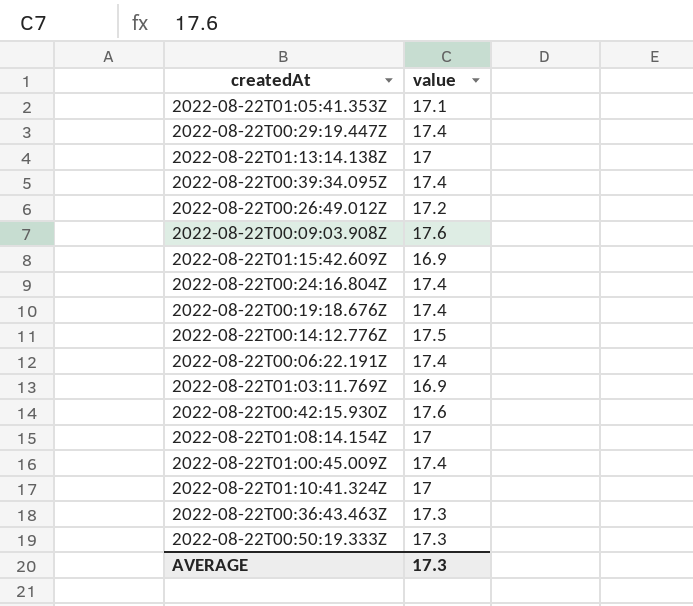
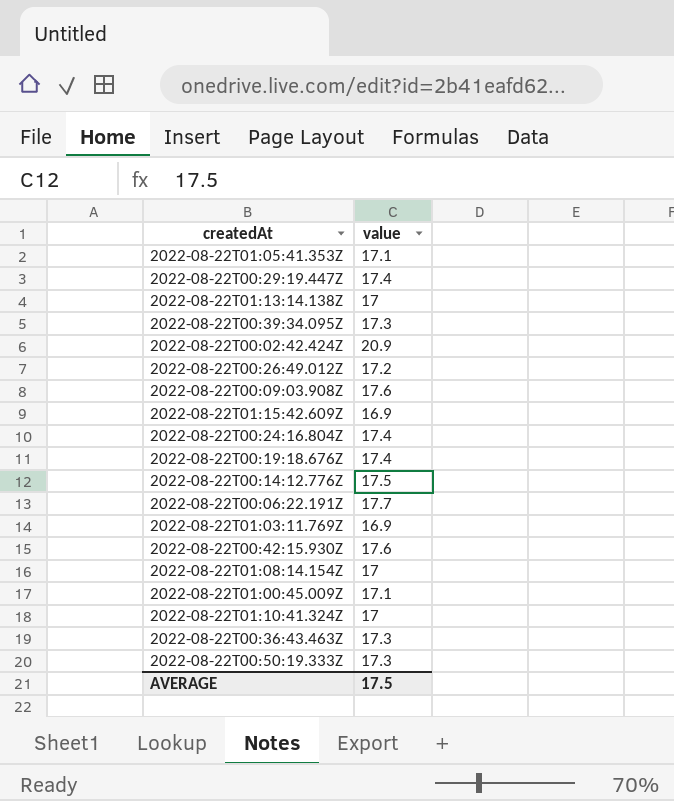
2022-08-22T00:39:34.095Z | value: 17.4 -> 17.3
row 2022-08-22T00:02:42.424Z: none -> 20.9
2022-08-22T00:06:22.191Z | value: 17.4 -> 17.7
2022-08-22T01:00:45.009Z | value: 17.4 -> 17.1
AVERAGE | value: 17.3 -> 17.5

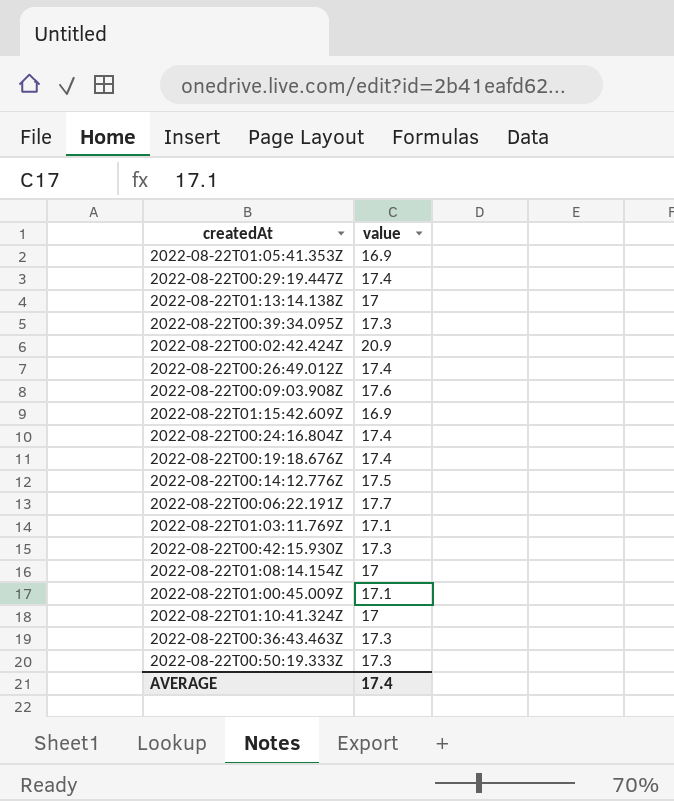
2022-08-22T01:05:41.353Z | value: 17.1 -> 16.9
2022-08-22T00:26:49.012Z | value: 17.2 -> 17.4
2022-08-22T01:03:11.769Z | value: 16.9 -> 17.1
2022-08-22T00:42:15.930Z | value: 17.6 -> 17.3
AVERAGE | value: 17.5 -> 17.4

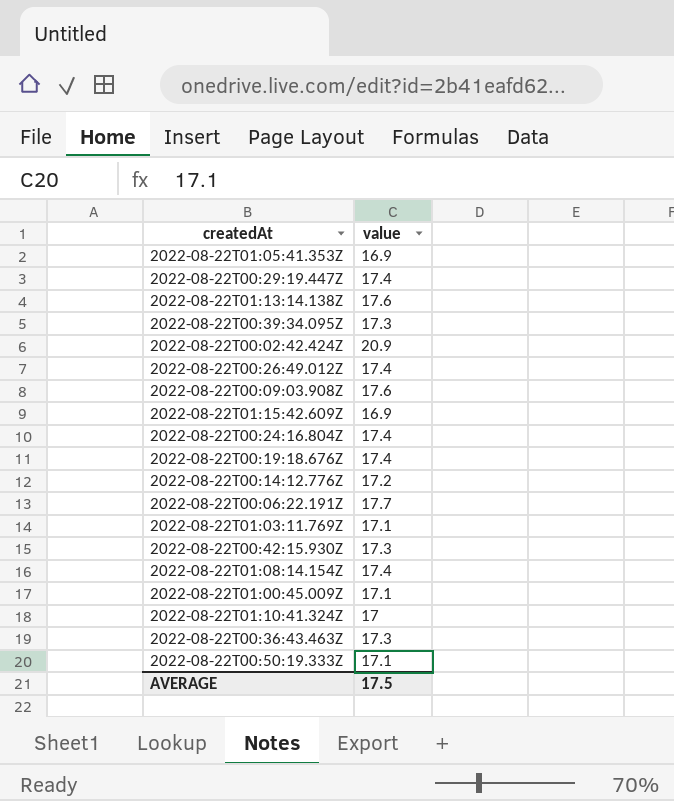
2022-08-22T01:13:14.138Z | value: 17 -> 17.6
2022-08-22T00:14:12.776Z | value: 17.5 -> 17.2
2022-08-22T01:08:14.154Z | value: 17 -> 17.4
2022-08-22T00:50:19.333Z | value: 17.3 -> 17.1
AVERAGE | value: 17.4 -> 17.5

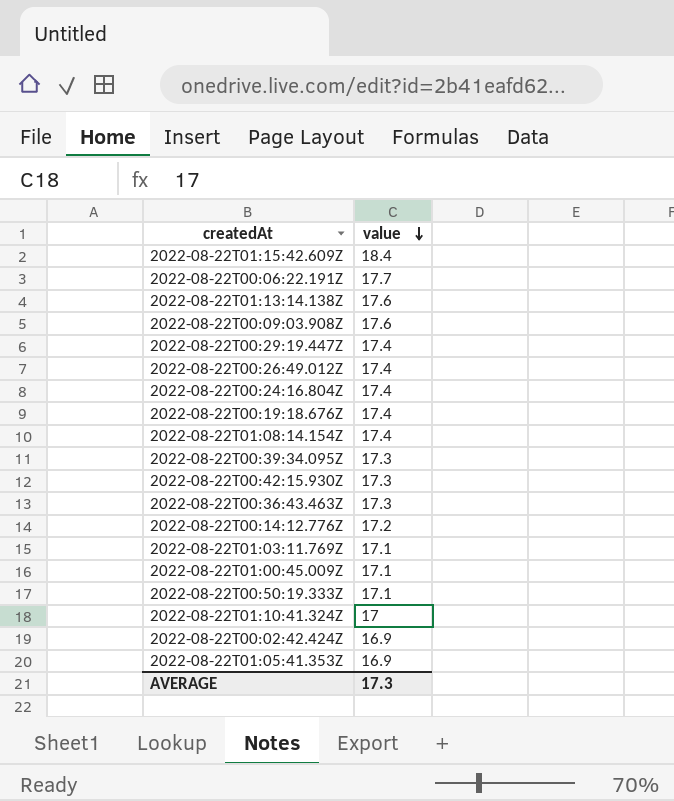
row order: none -> value descending
2022-08-22T01:15:42.609Z | value: 16.9 -> 18.4
2022-08-22T00:02:42.424Z | value: 20.9 -> 16.9
AVERAGE | value: 17.5 -> 17.3

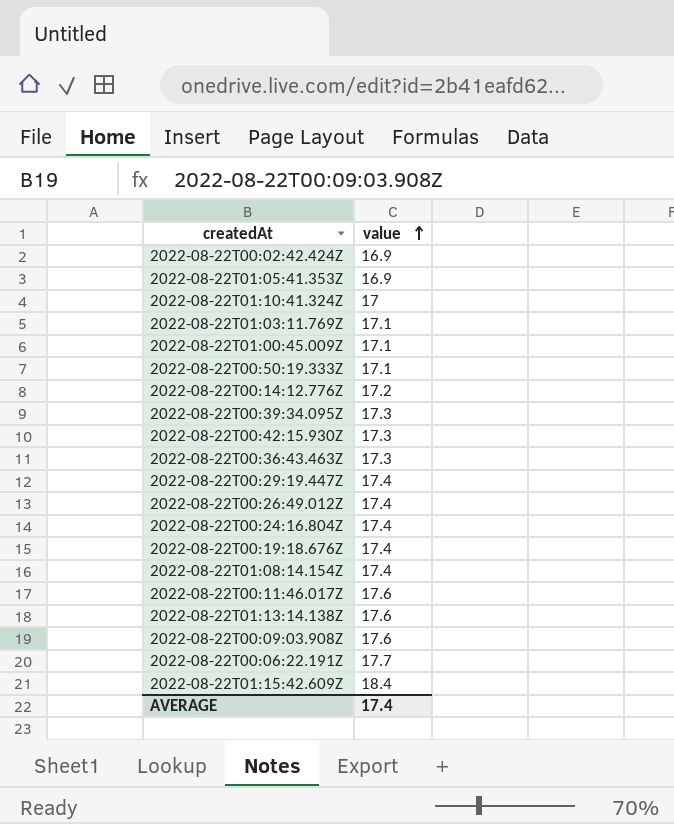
row order: value descending -> value ascending
row 2022-08-22T00:11:46.017Z: none -> 17.6
AVERAGE | value: 17.3 -> 17.4

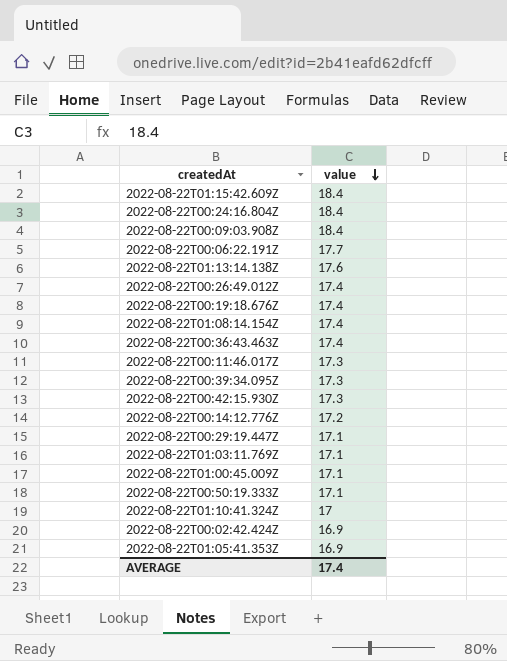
row order: value ascending -> value descending
2022-08-22T00:24:16.804Z | value: 17.4 -> 18.4
2022-08-22T00:09:03.908Z | value: 17.6 -> 18.4
2022-08-22T00:36:43.463Z | value: 17.3 -> 17.4
2022-08-22T00:11:46.017Z | value: 17.6 -> 17.3
2022-08-22T00:29:19.447Z | value: 17.4 -> 17.1

